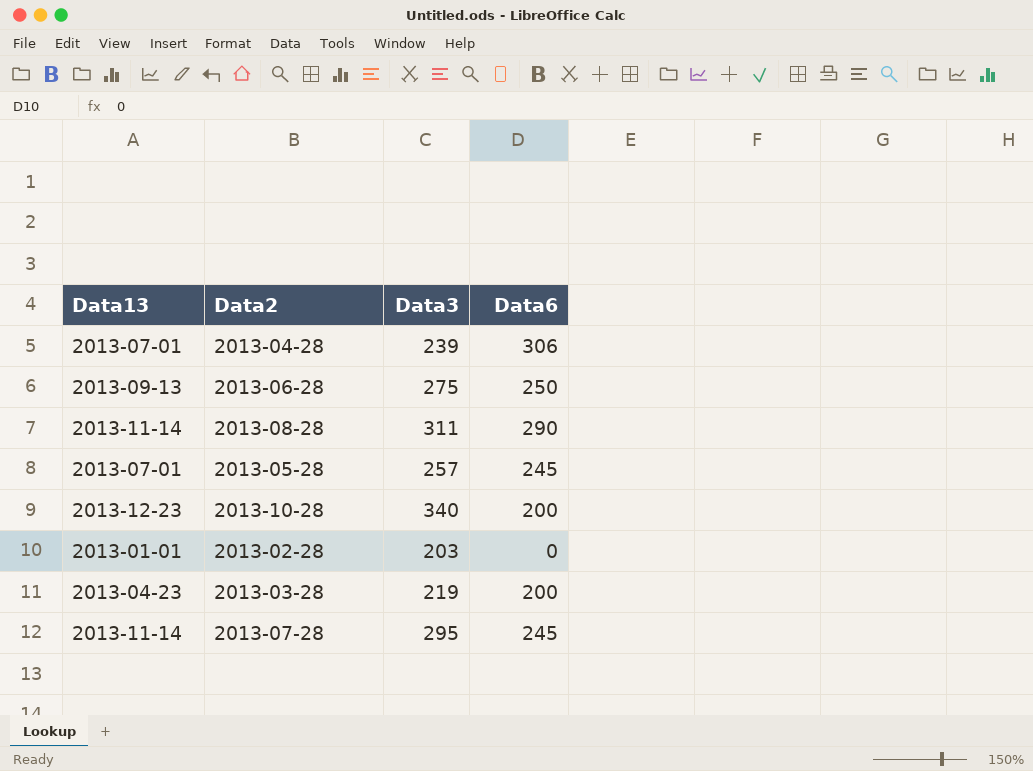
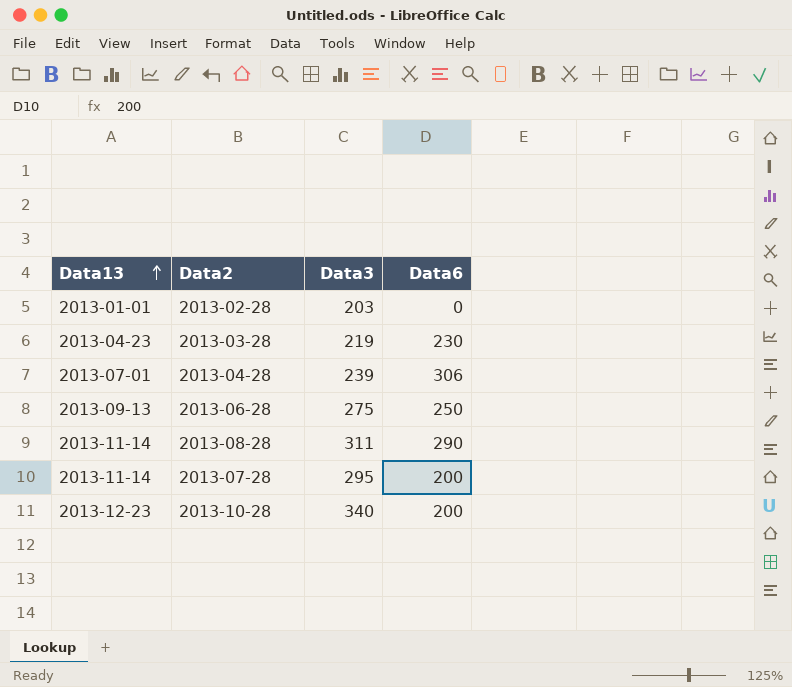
row order: none -> Data13 ascending
row 2013-05-28: 2013-07-01 | 257 | 245 -> none
2013-03-28 | Data6: 200 -> 230
2013-07-28 | Data6: 245 -> 200

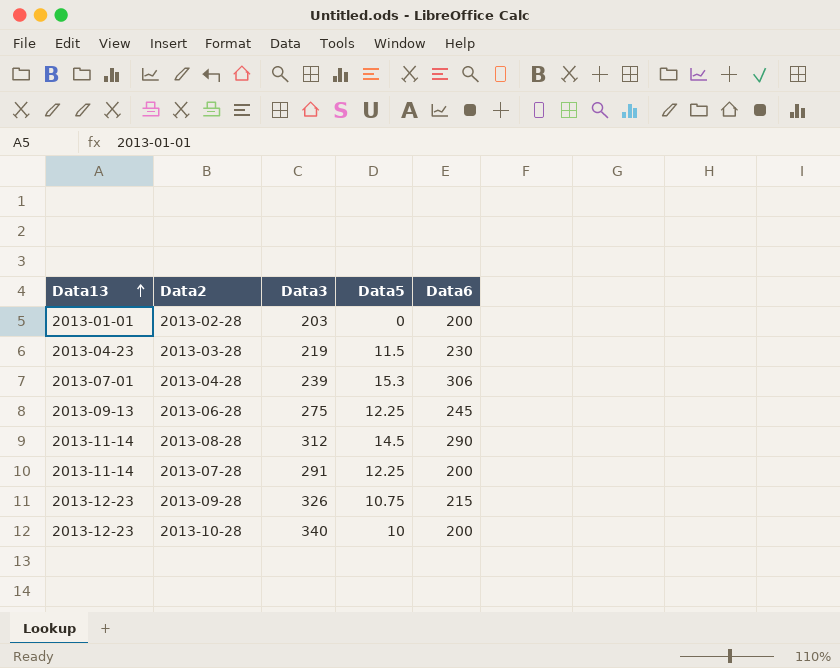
column Data5 | position: none -> 4
2013-02-28 | Data6: 0 -> 200
2013-06-28 | Data6: 250 -> 245
2013-08-28 | Data3: 311 -> 312
2013-07-28 | Data3: 295 -> 291
row 2013-09-28: none -> 2013-12-23 | 326 | 10.75 | 215

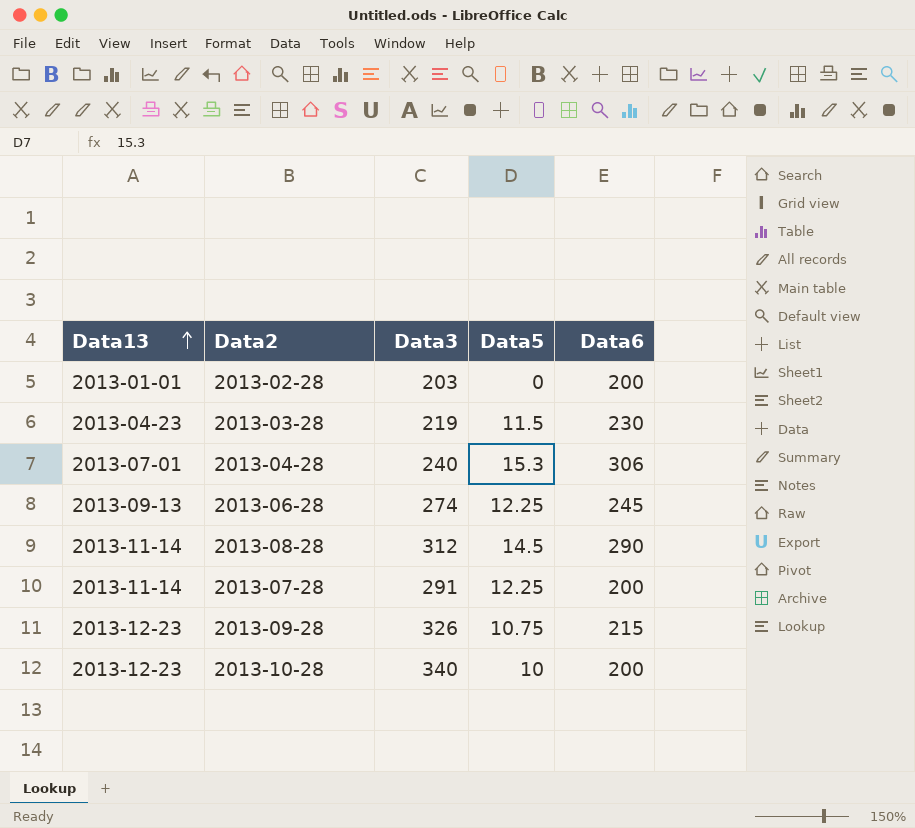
2013-04-28 | Data3: 239 -> 240
2013-06-28 | Data3: 275 -> 274

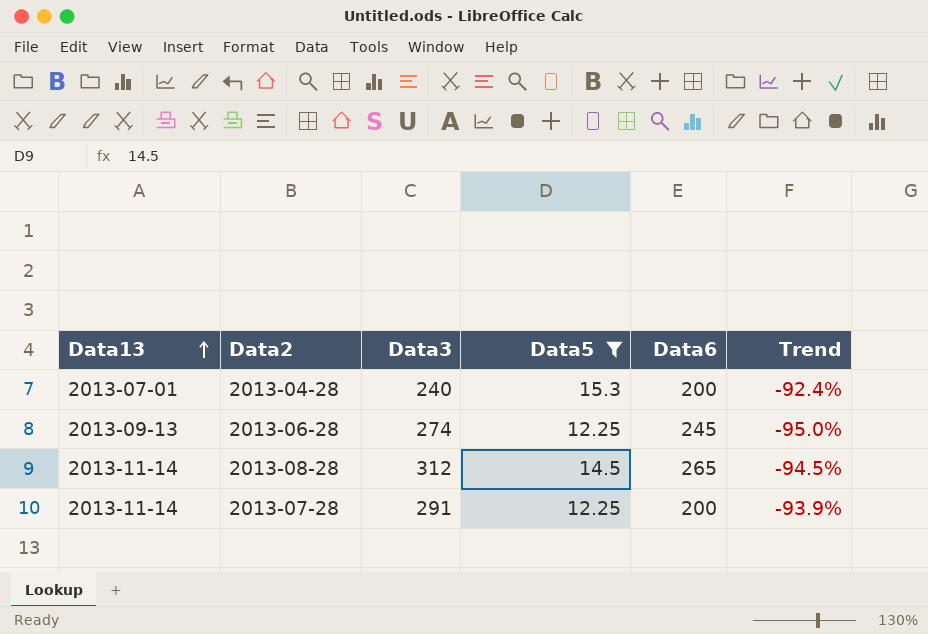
filter: none -> Data5 >= 12.25
column Trend | formula: none -> ([Data5] - [Data6]) / [Data6]
2013-04-28 | Data6: 306 -> 200
2013-08-28 | Data6: 290 -> 265

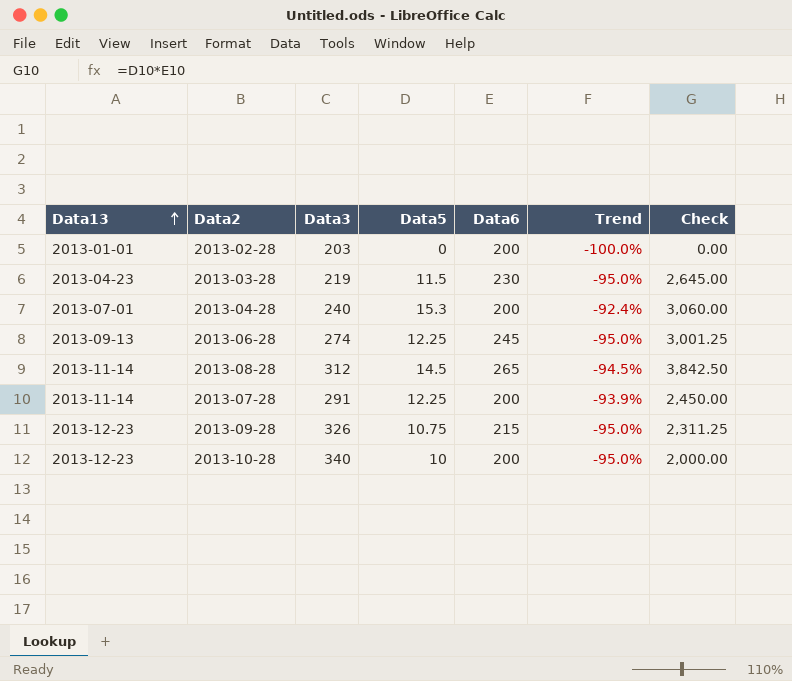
filter: Data5 >= 12.25 -> none
column Check | formula: none -> [Data5] * [Data6]

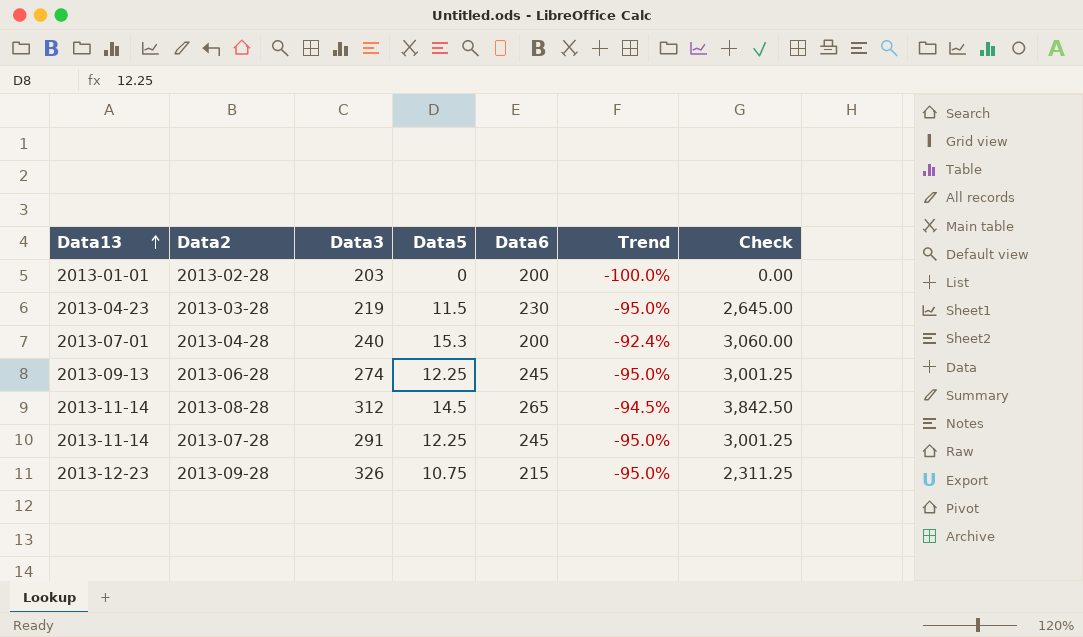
row 2013-10-28: 2013-12-23 | 340 | 10 | 200 | -95.0% | 2,000.00 -> none
2013-07-28 | Data6: 200 -> 245
2013-07-28 | Trend: -93.9% -> -95.0%
2013-07-28 | Check: 2,450.00 -> 3,001.25

